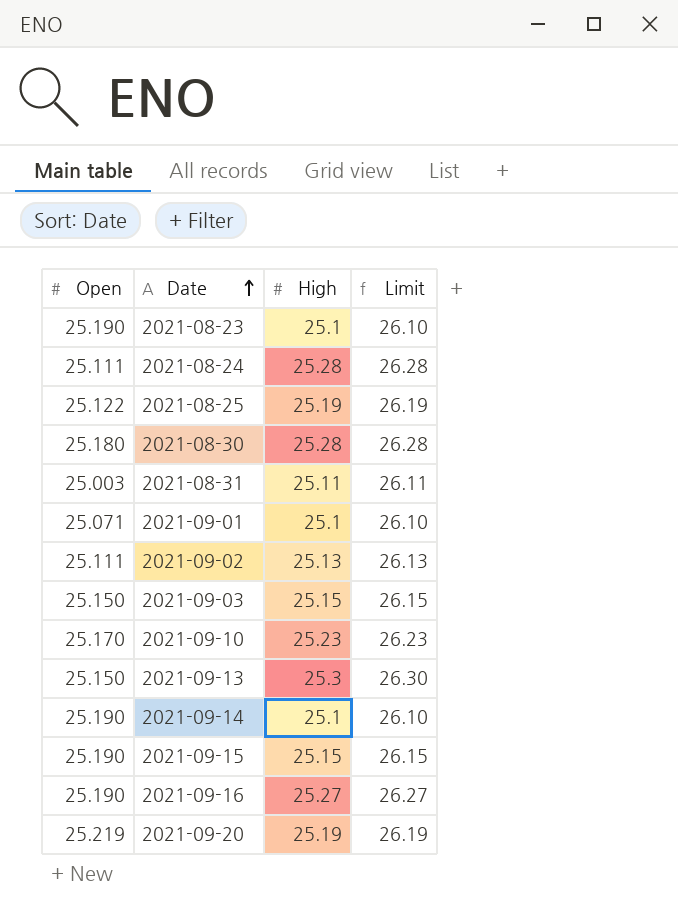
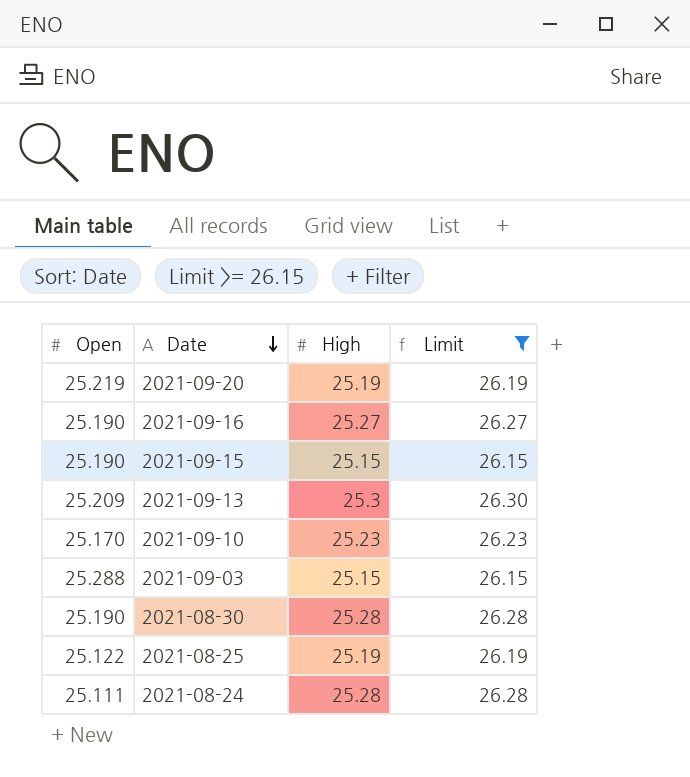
filter: none -> Limit >= 26.15
row order: Date ascending -> Date descending
2021-09-13 | Open: 25.150 -> 25.209
2021-09-03 | Open: 25.150 -> 25.288
2021-08-30 | Open: 25.180 -> 25.190

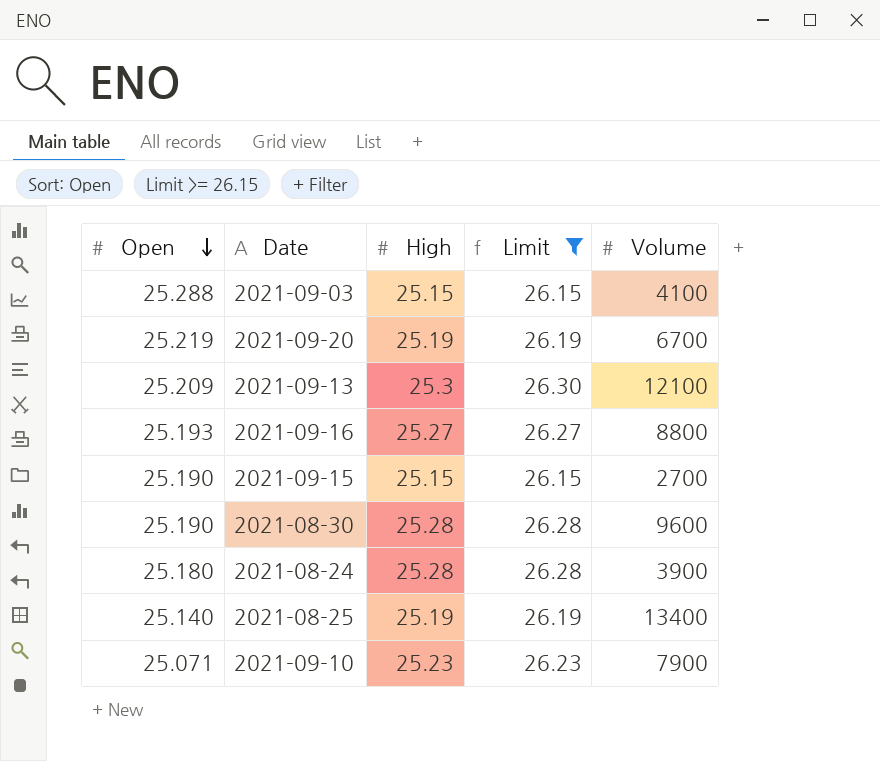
row order: Date descending -> Open descending
column Volume | position: none -> 5
2021-09-16 | Open: 25.190 -> 25.193
2021-08-24 | Open: 25.111 -> 25.180
2021-08-25 | Open: 25.122 -> 25.140
2021-09-10 | Open: 25.170 -> 25.071

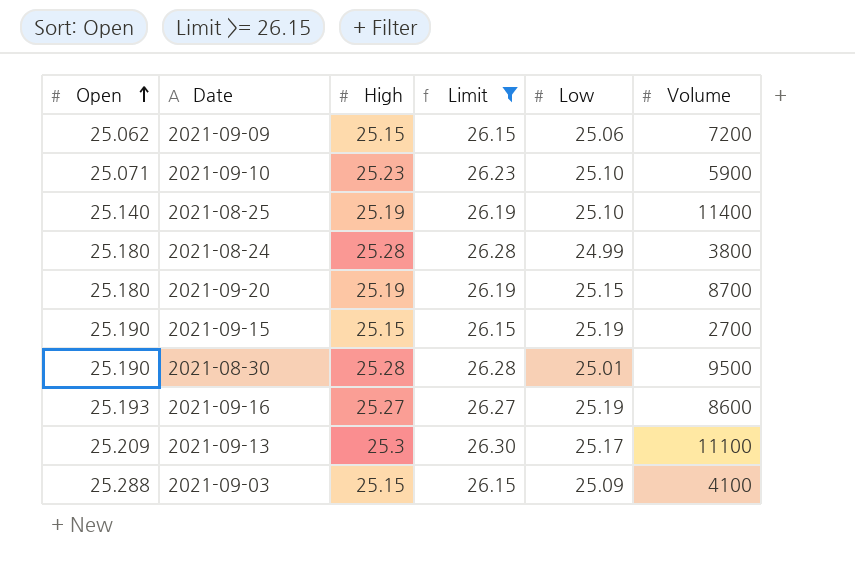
row order: Open descending -> Open ascending
column Low | position: none -> 5
row 2021-09-09: none -> 25.062 | 25.15 | 26.15 | 25.06 | 7200
2021-09-10 | Volume: 7900 -> 5900
2021-08-25 | Volume: 13400 -> 11400
2021-08-24 | Volume: 3900 -> 3800
2021-09-20 | Open: 25.219 -> 25.180
2021-09-20 | Volume: 6700 -> 8700
2021-08-30 | Volume: 9600 -> 9500
2021-09-16 | Volume: 8800 -> 8600
2021-09-13 | Volume: 12100 -> 11100

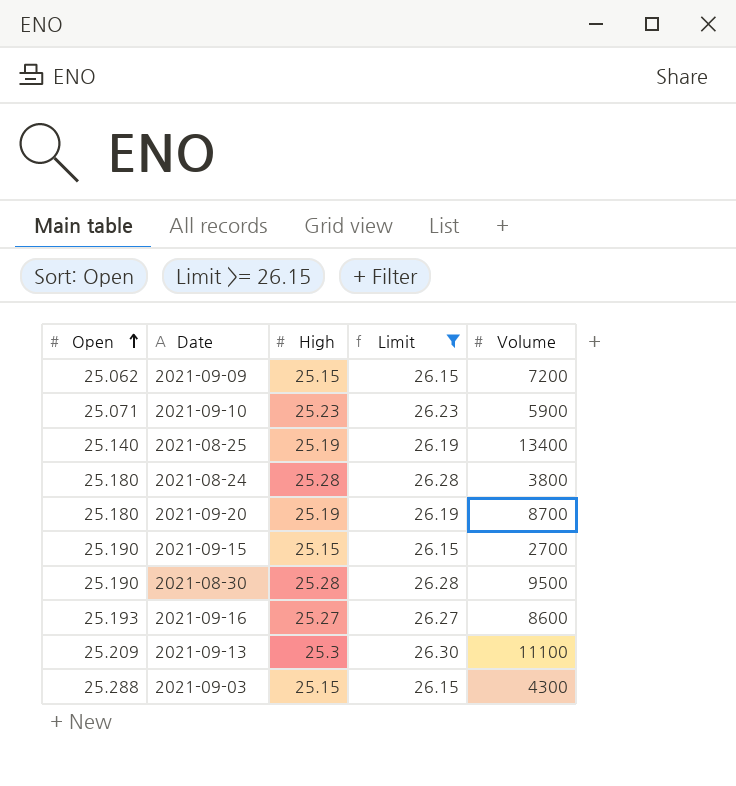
column Low | position: 5 -> none
2021-08-25 | Volume: 11400 -> 13400
2021-09-03 | Volume: 4100 -> 4300

